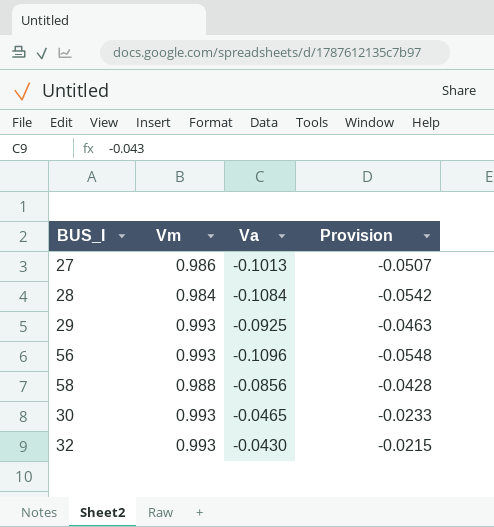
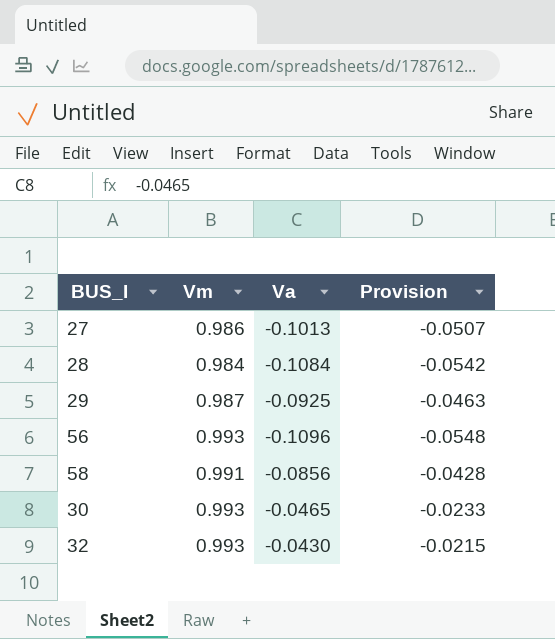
29 | Vm: 0.993 -> 0.987
58 | Vm: 0.988 -> 0.991

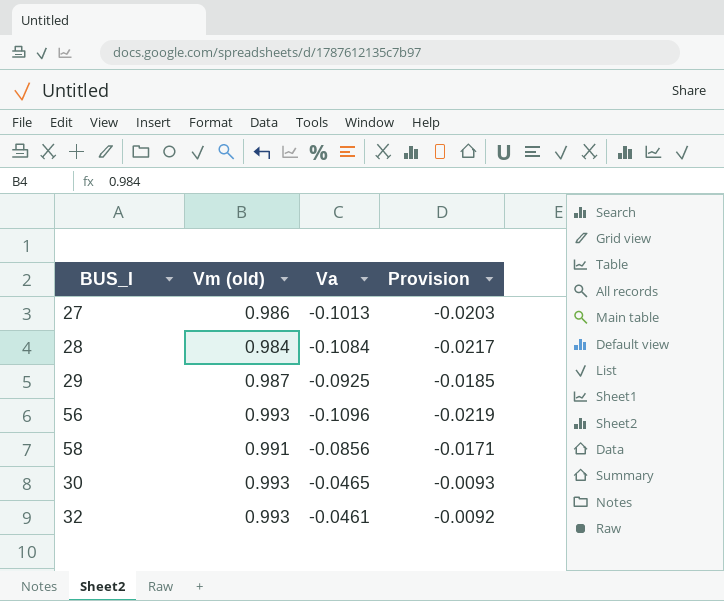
column name: Vm -> Vm (old)
column Provision | formula: [Va] * 0.5 -> [Va] * 0.2
32 | Va: -0.0430 -> -0.0461

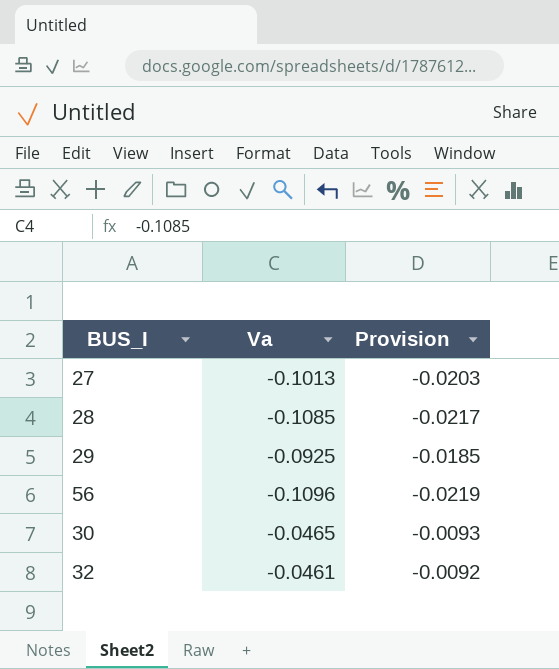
column Vm (old) | position: 2 -> none
row 58: 0.991 | -0.0856 | -0.0171 -> none
28 | Va: -0.1084 -> -0.1085

